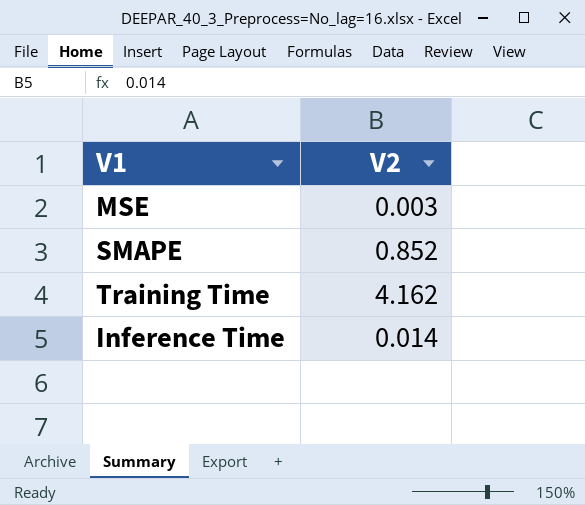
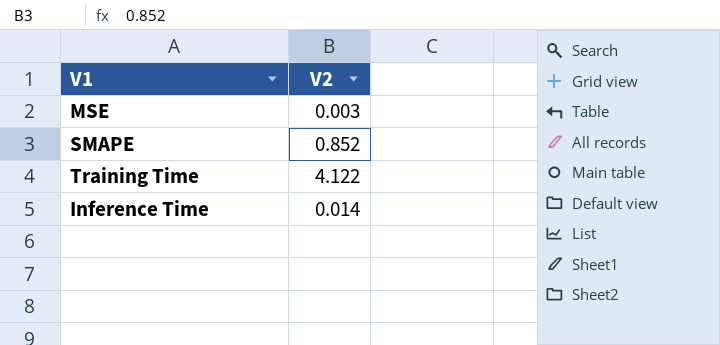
Training Time | V2: 4.162 -> 4.122

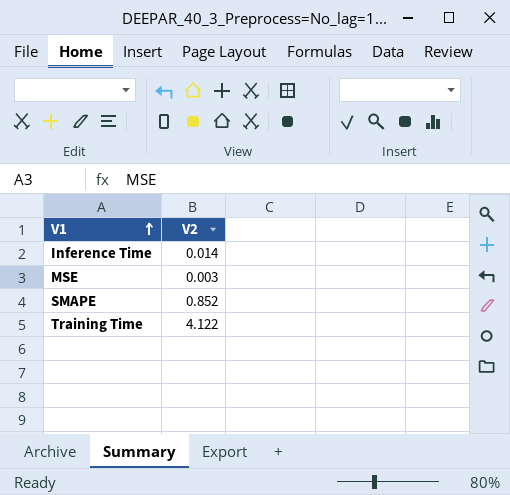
row order: none -> V1 ascending

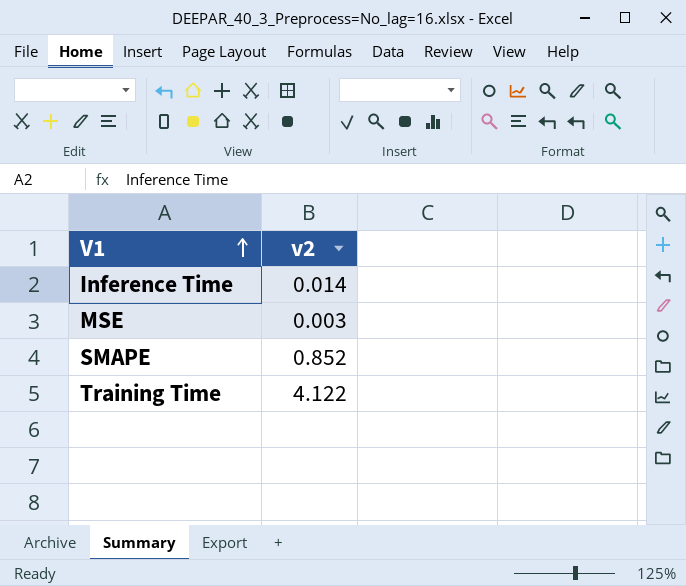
column name: V2 -> v2

